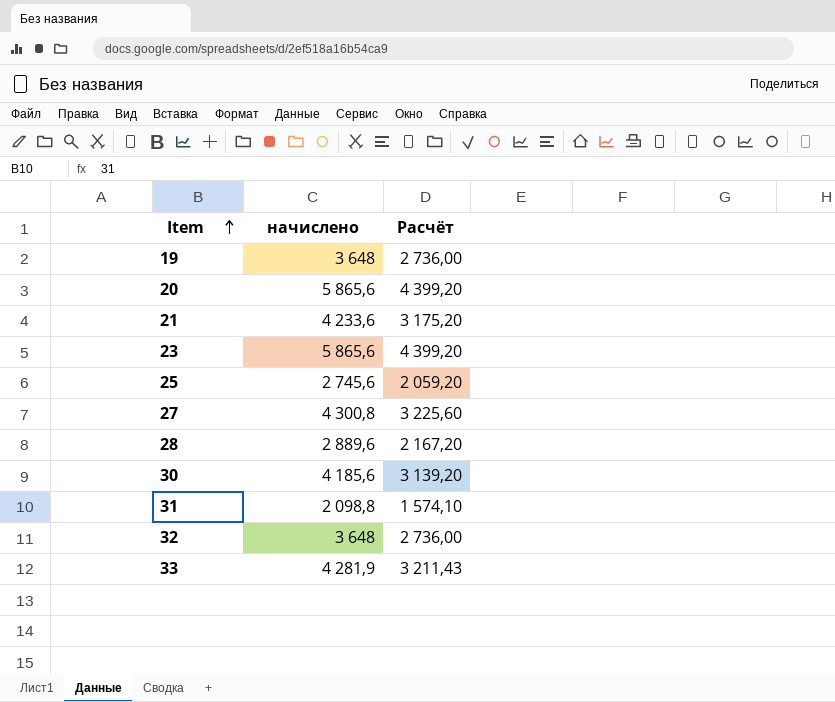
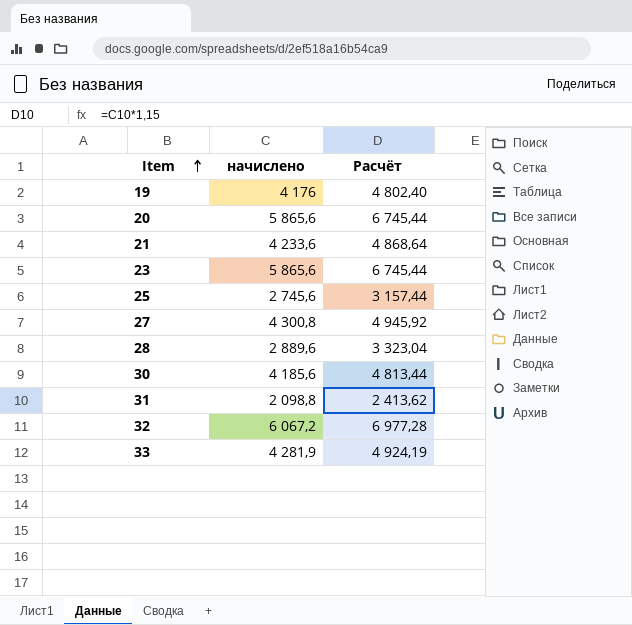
column Расчёт | formula: [начислено] * 0,75 -> [начислено] * 1,15
19 | начислено: 3 648 -> 4 176
32 | начислено: 3 648 -> 6 067,2

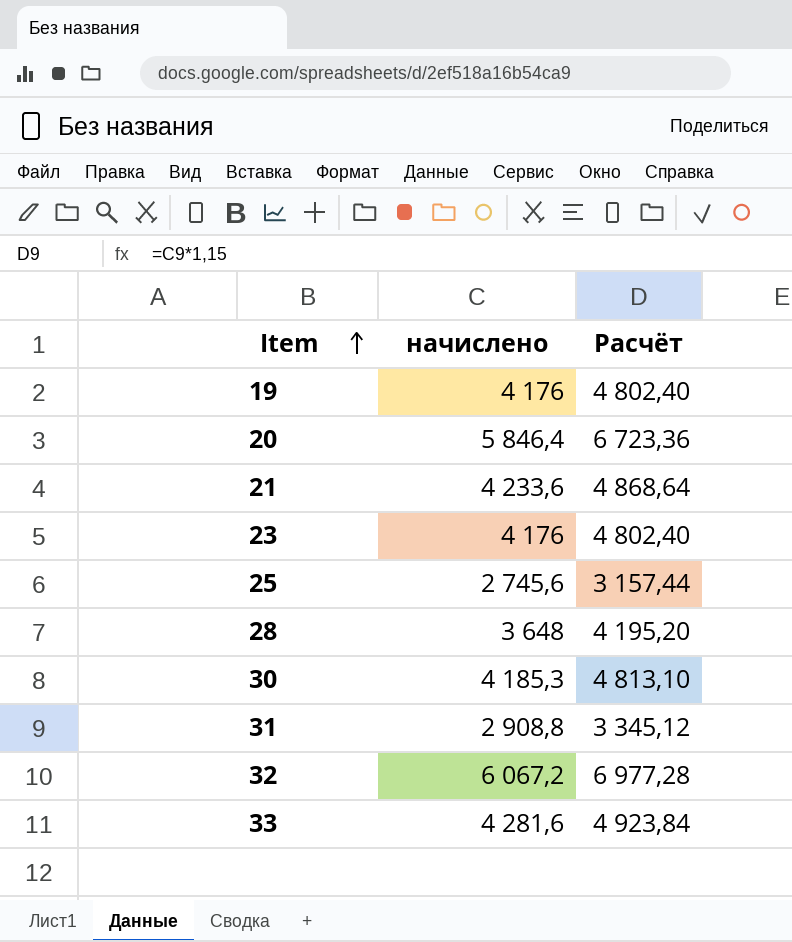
row 27: 4 300,8 | 4 945,92 -> none
20 | начислено: 5 865,6 -> 5 846,4
20 | Расчёт: 6 745,44 -> 6 723,36
23 | начислено: 5 865,6 -> 4 176
23 | Расчёт: 6 745,44 -> 4 802,40
28 | начислено: 2 889,6 -> 3 648
28 | Расчёт: 3 323,04 -> 4 195,20
30 | начислено: 4 185,6 -> 4 185,3
30 | Расчёт: 4 813,44 -> 4 813,10
31 | начислено: 2 098,8 -> 2 908,8
31 | Расчёт: 2 413,62 -> 3 345,12
33 | начислено: 4 281,9 -> 4 281,6
33 | Расчёт: 4 924,19 -> 4 923,84

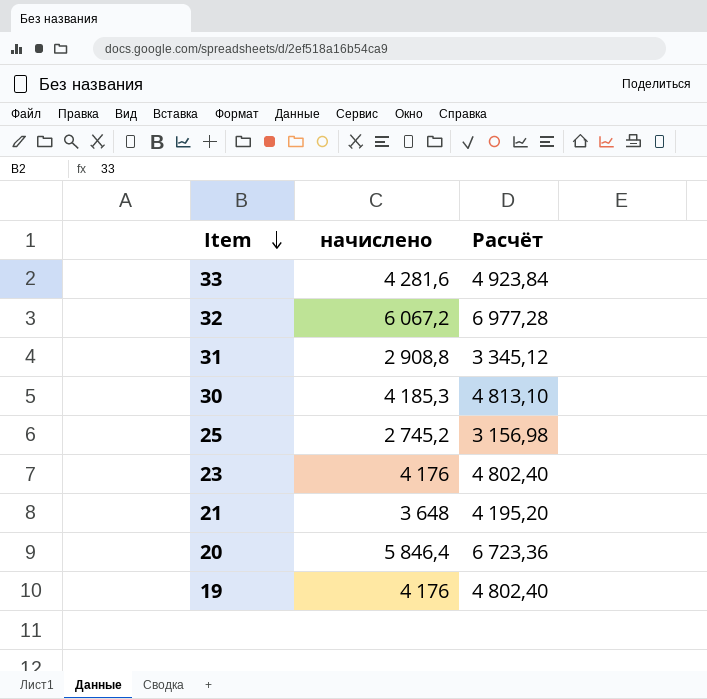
row order: Item ascending -> Item descending
row 28: 3 648 | 4 195,20 -> none
25 | начислено: 2 745,6 -> 2 745,2
25 | Расчёт: 3 157,44 -> 3 156,98
21 | начислено: 4 233,6 -> 3 648
21 | Расчёт: 4 868,64 -> 4 195,20

